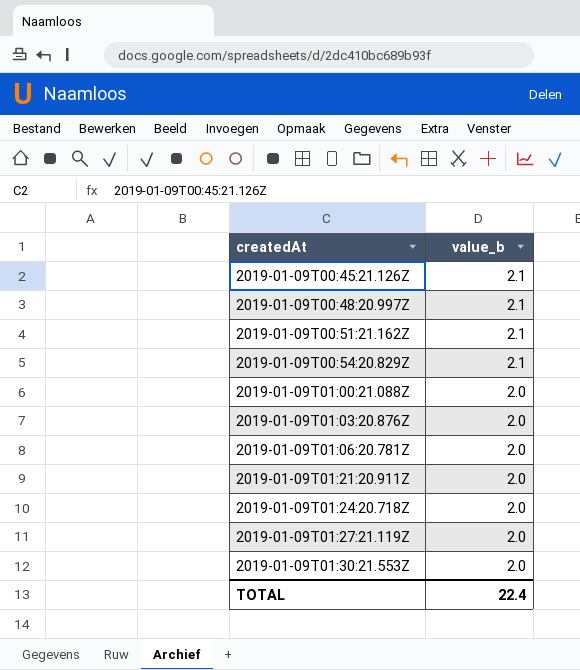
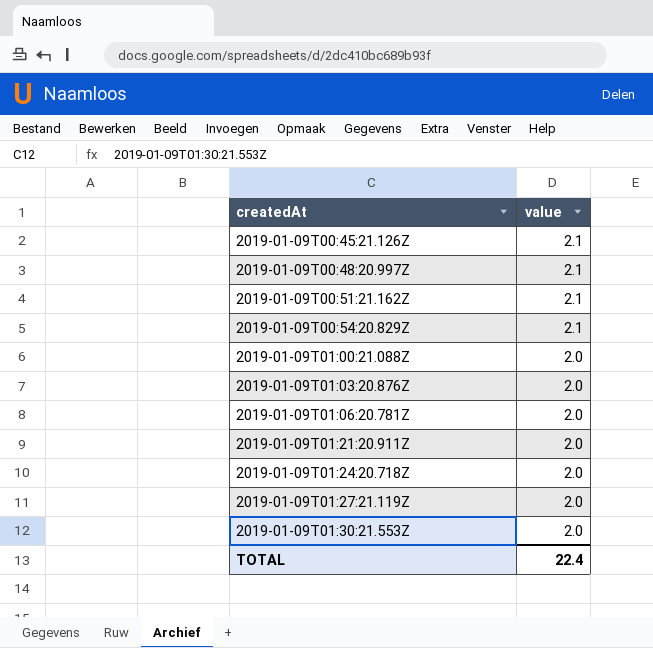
column name: value_b -> value

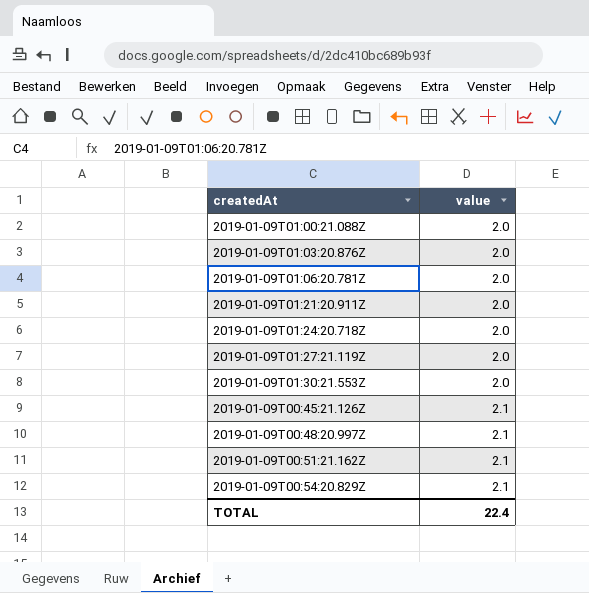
row order: createdAt ascending -> value ascending

